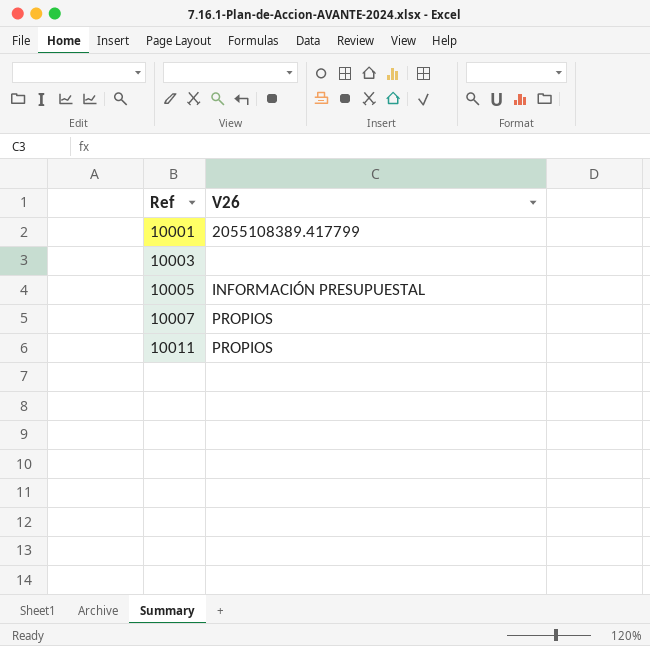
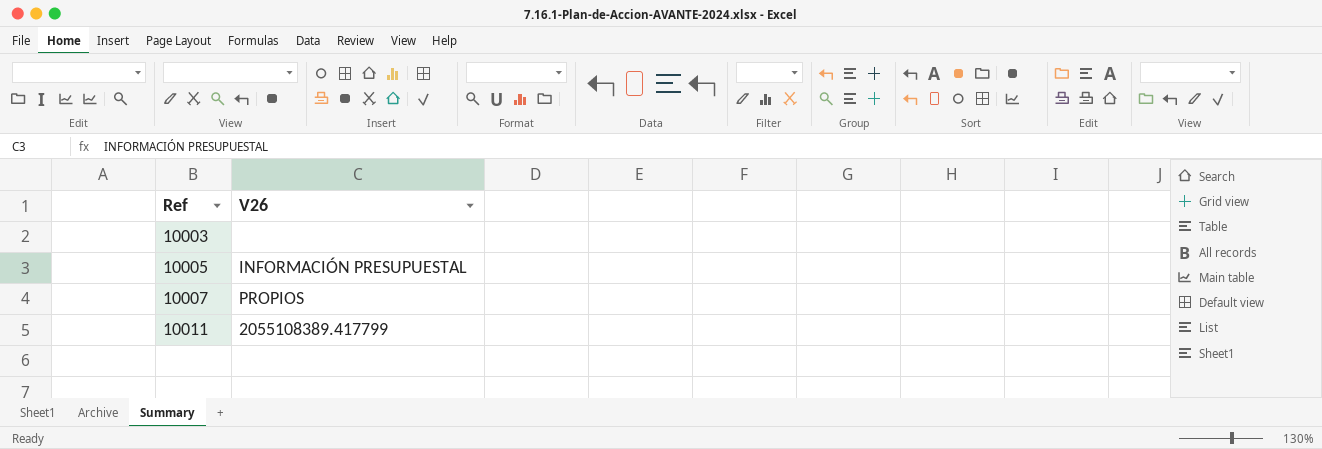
row 10001: 2055108389.417799 -> none
10011 | V26: PROPIOS -> 2055108389.417799

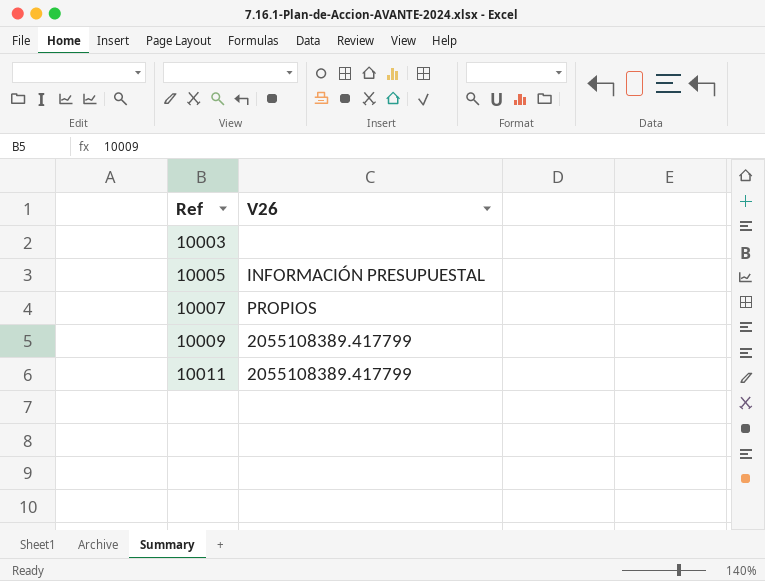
row 10009: none -> 2055108389.417799

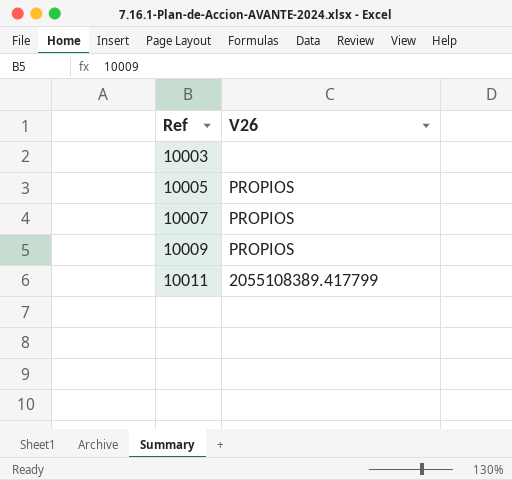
10005 | V26: INFORMACIÓN PRESUPUESTAL -> PROPIOS
10009 | V26: 2055108389.417799 -> PROPIOS

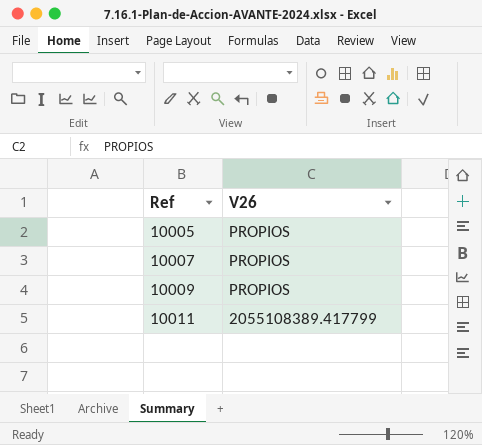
row 10003: none -> none

